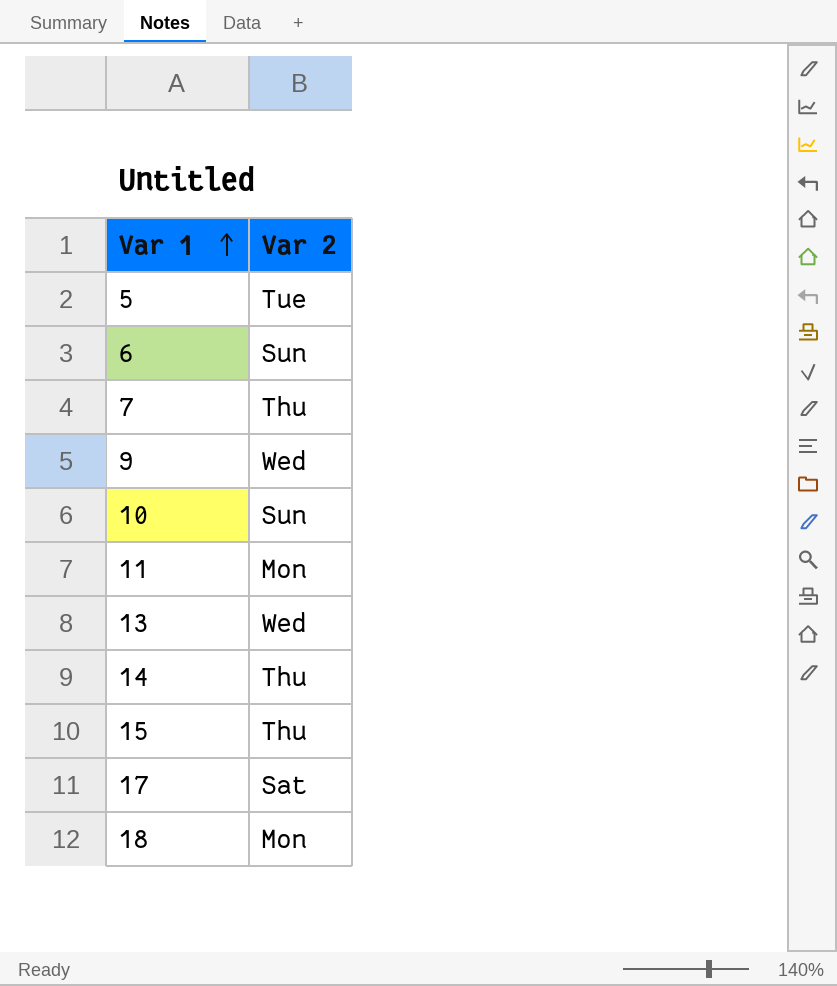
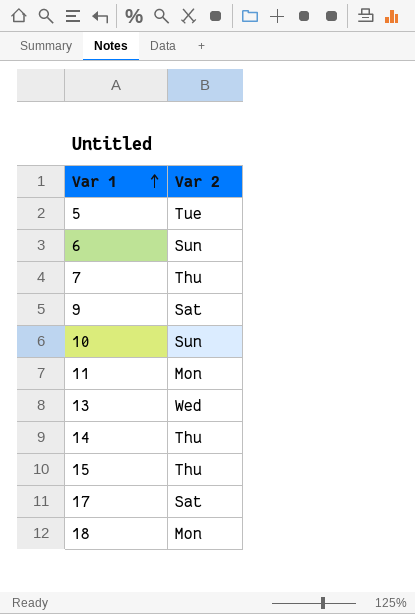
9 | Var 2: Wed -> Sat

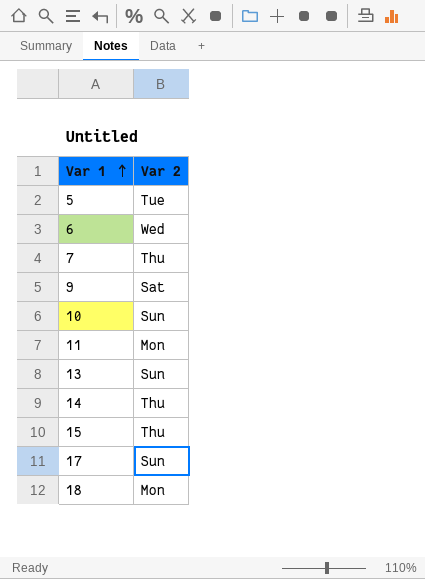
6 | Var 2: Sun -> Wed
13 | Var 2: Wed -> Sun
17 | Var 2: Sat -> Sun

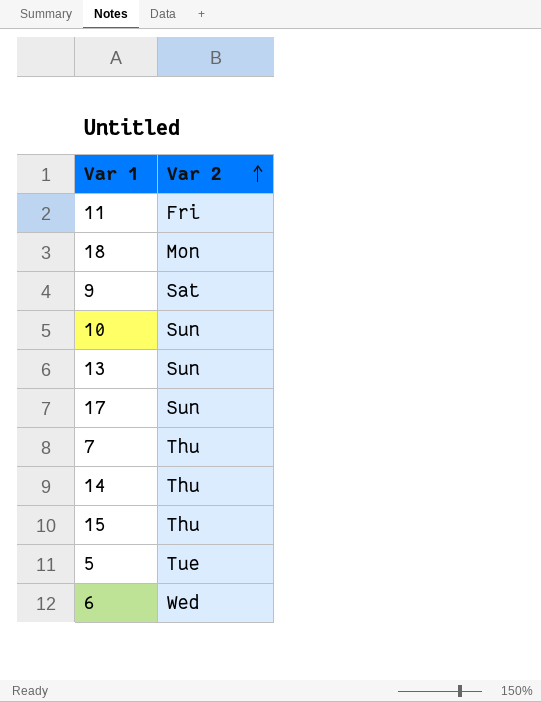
row order: Var 1 ascending -> Var 2 ascending
11 | Var 2: Mon -> Fri

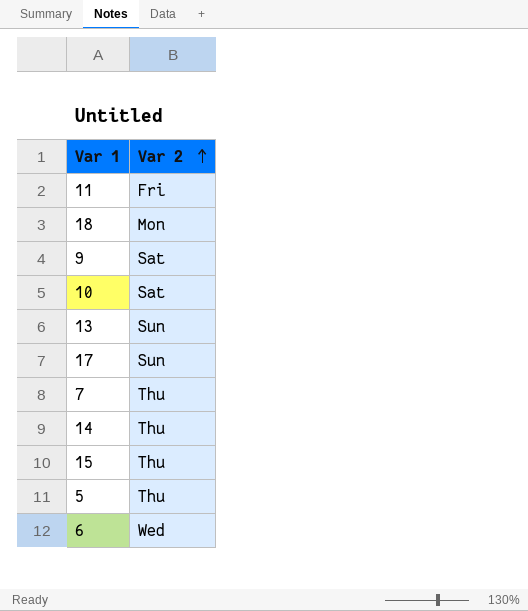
10 | Var 2: Sun -> Sat
5 | Var 2: Tue -> Thu

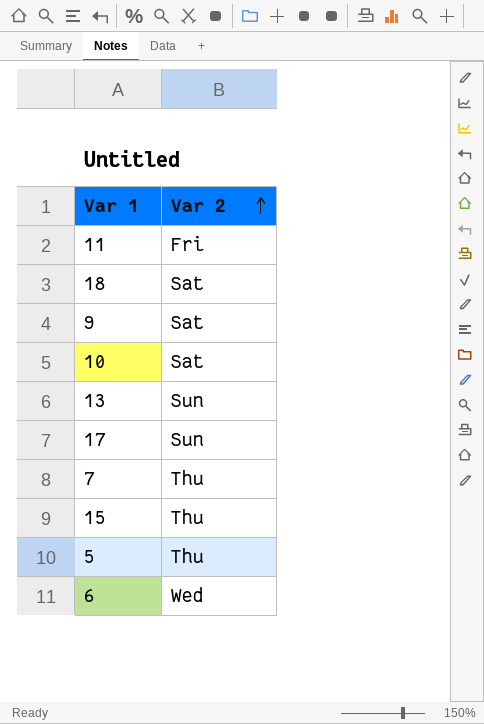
row 14: Thu -> none
18 | Var 2: Mon -> Sat

